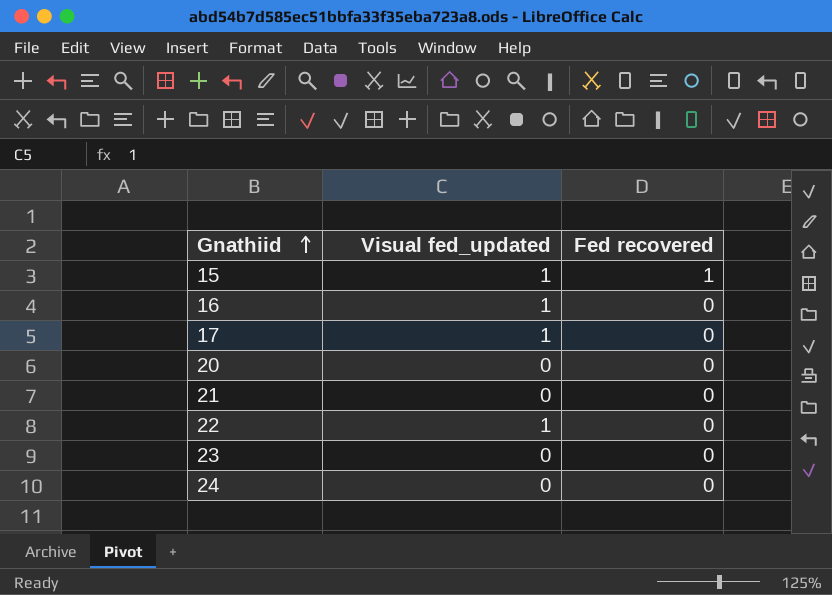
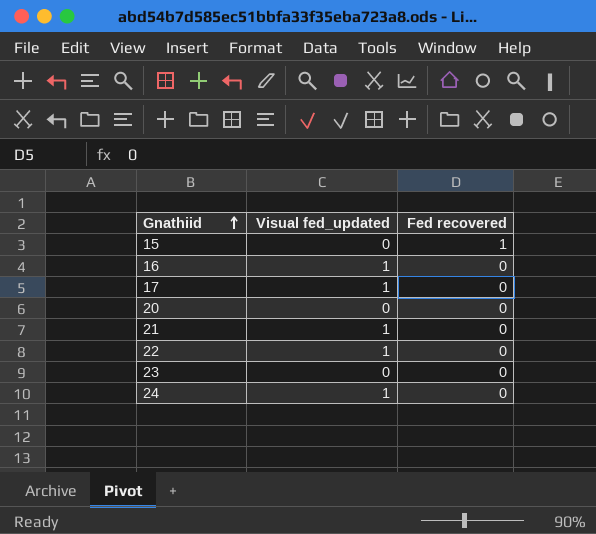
15 | Visual fed_updated: 1 -> 0
21 | Visual fed_updated: 0 -> 1
24 | Visual fed_updated: 0 -> 1

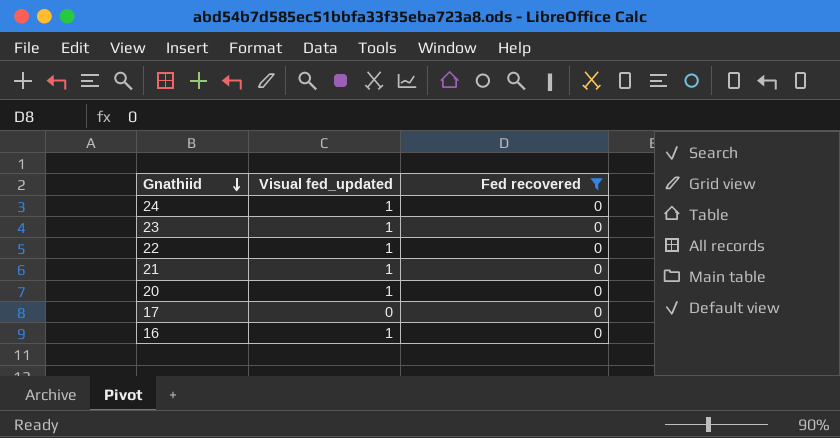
filter: none -> Fed recovered = 0
row order: Gnathiid ascending -> Gnathiid descending
23 | Visual fed_updated: 0 -> 1
20 | Visual fed_updated: 0 -> 1
17 | Visual fed_updated: 1 -> 0

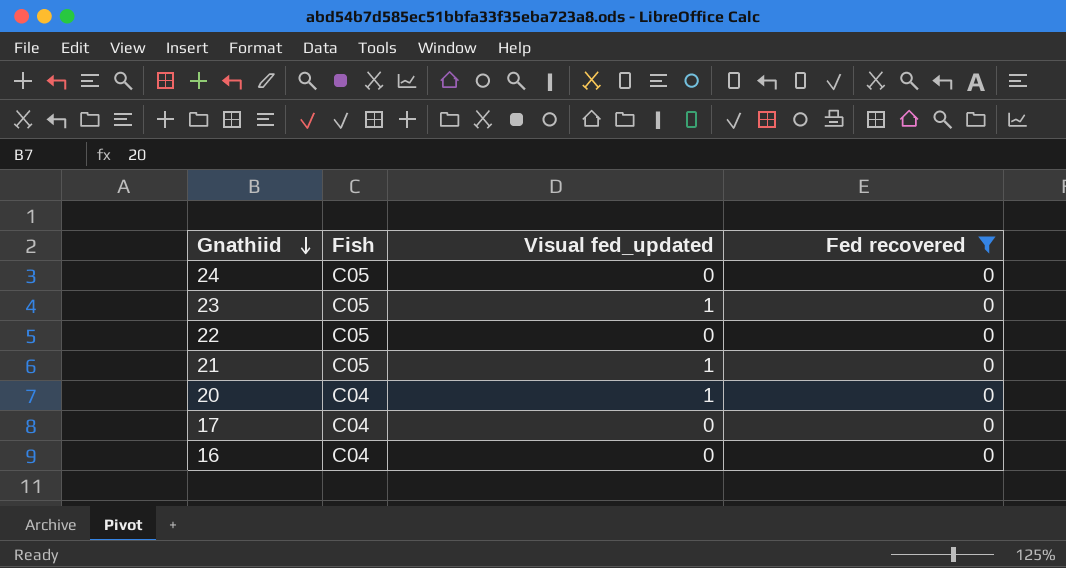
column Fish | position: none -> 2
24 | Visual fed_updated: 1 -> 0
22 | Visual fed_updated: 1 -> 0
16 | Visual fed_updated: 1 -> 0

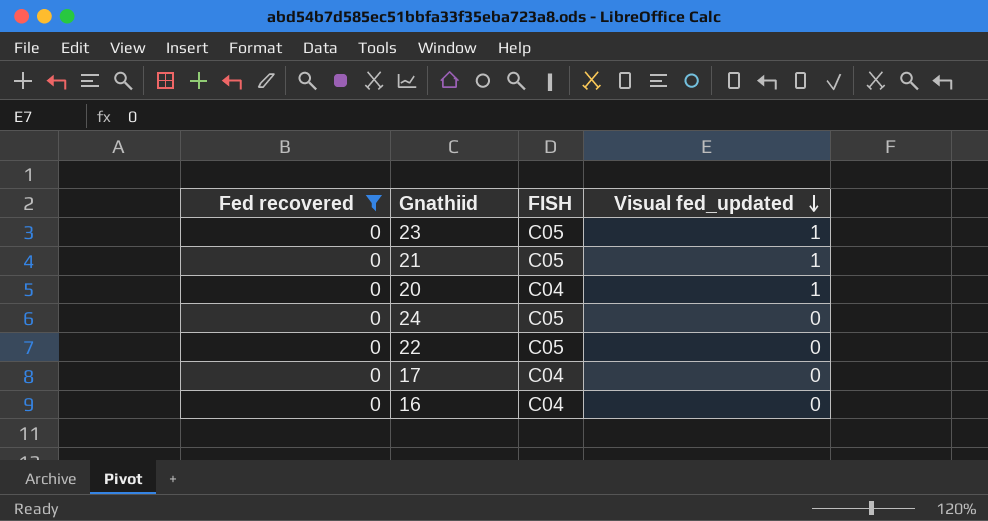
row order: Gnathiid descending -> Visual fed_updated descending
column Fed recovered | position: 4 -> 1
column name: Fish -> FISH

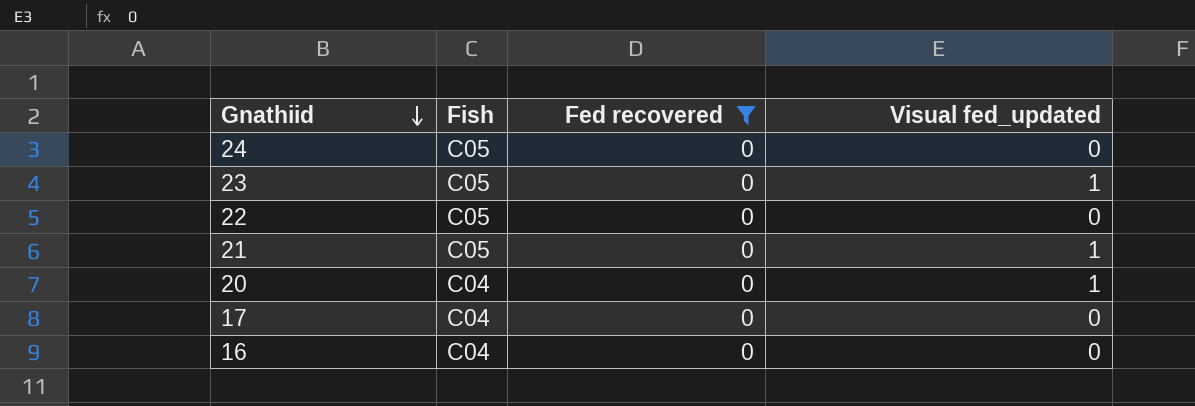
row order: Visual fed_updated descending -> Gnathiid descending
column name: FISH -> Fish
column Fed recovered | position: 1 -> 3

